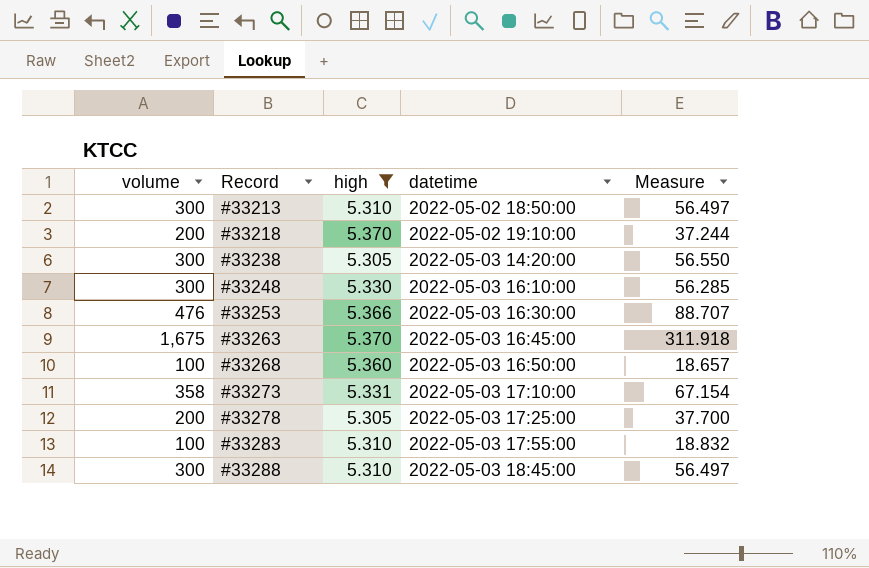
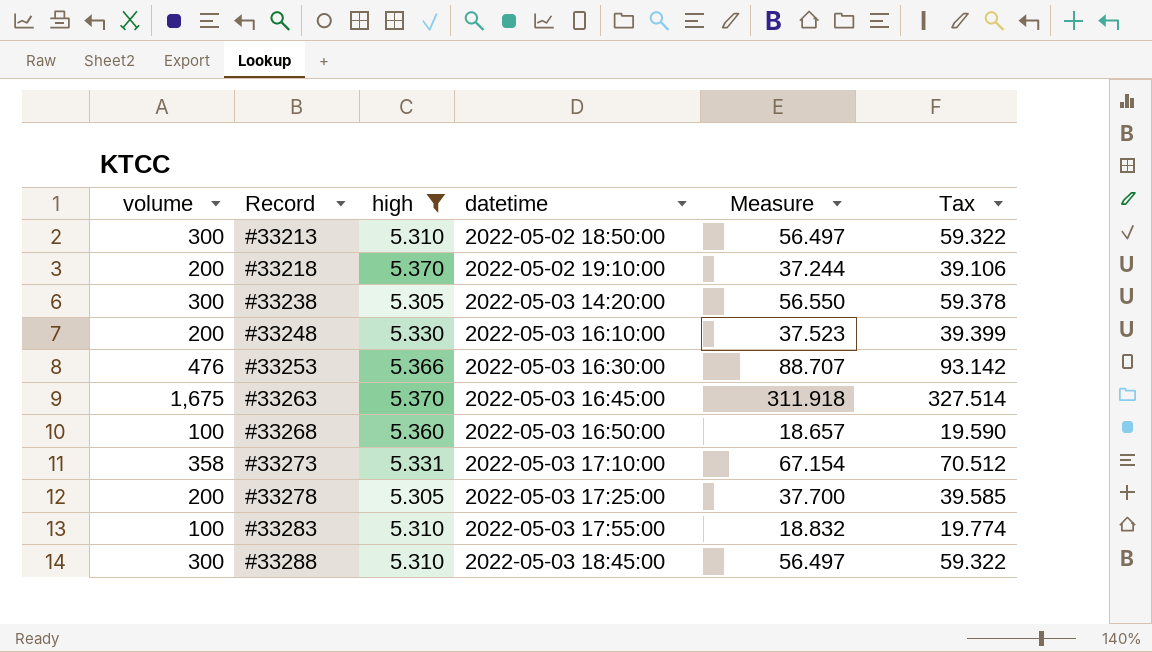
column Tax | formula: none -> [Measure] * 1.05
#33248 | volume: 300 -> 200
#33248 | Measure: 56.285 -> 37.523

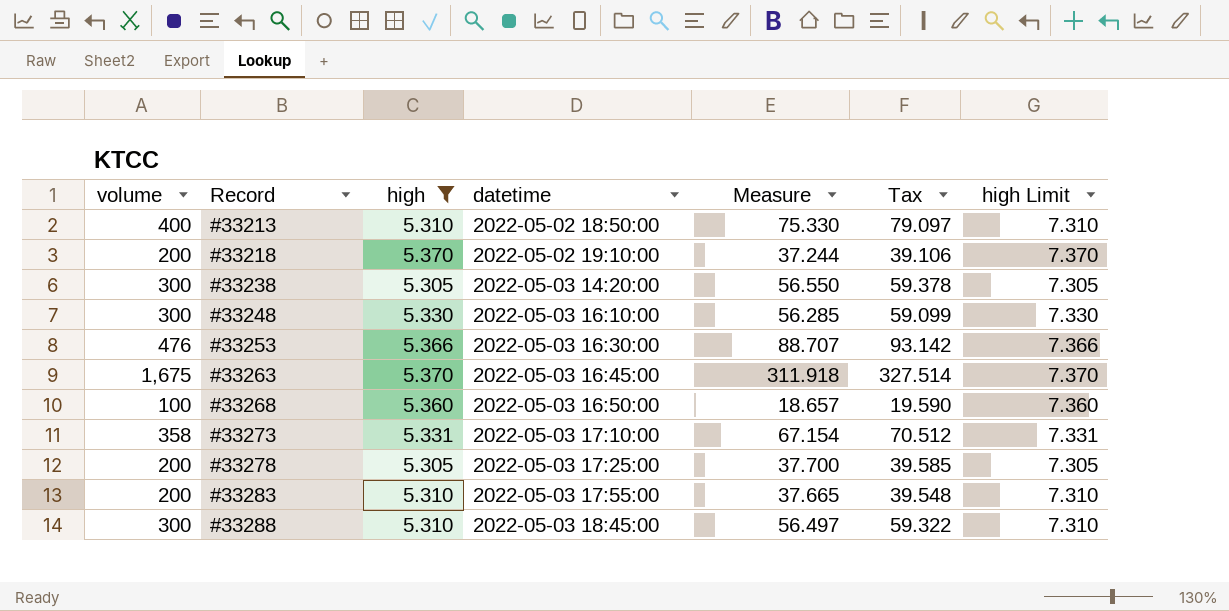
column high Limit | formula: none -> [high] + 2
#33213 | volume: 300 -> 400
#33213 | Measure: 56.497 -> 75.330
#33213 | Tax: 59.322 -> 79.097
#33248 | volume: 200 -> 300
#33248 | Measure: 37.523 -> 56.285
#33248 | Tax: 39.399 -> 59.099
#33283 | volume: 100 -> 200
#33283 | Measure: 18.832 -> 37.665
#33283 | Tax: 19.774 -> 39.548

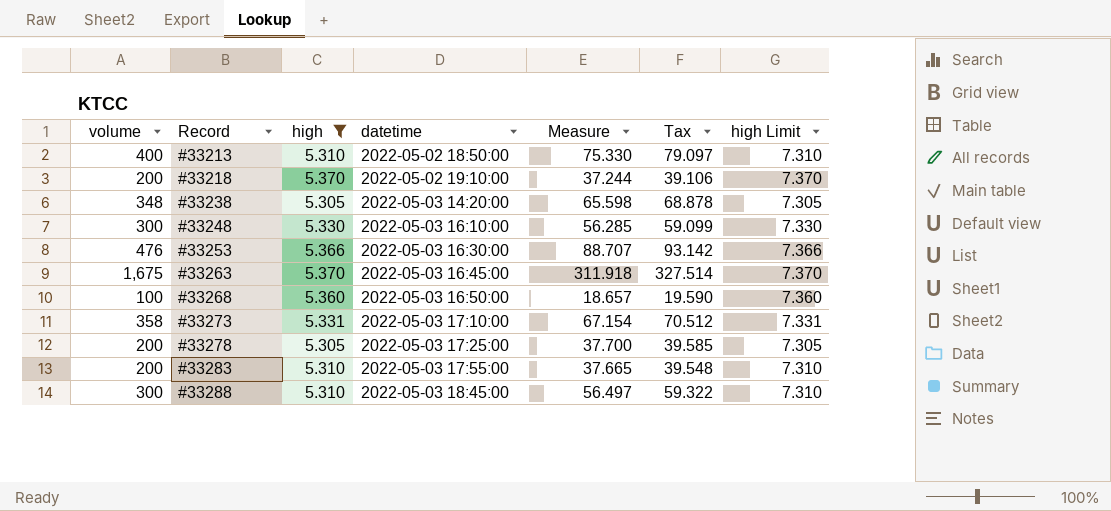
#33238 | volume: 300 -> 348
#33238 | Measure: 56.550 -> 65.598
#33238 | Tax: 59.378 -> 68.878

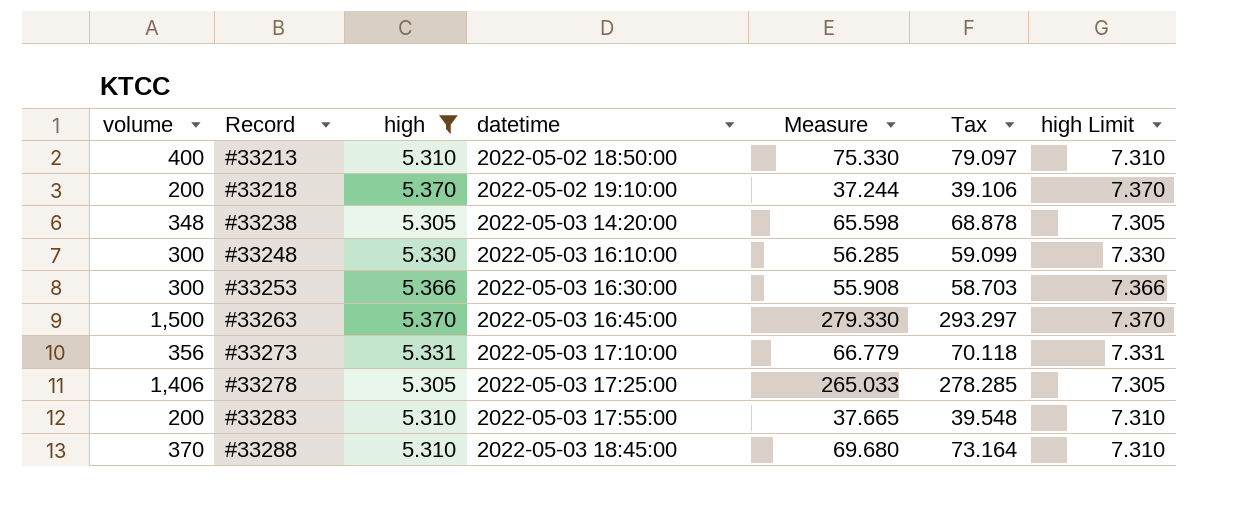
row #33268: 100 | 5.360 | 2022-05-03 16:50:00 | 18.657 | 19.590 | 7.360 -> none
#33253 | volume: 476 -> 300
#33253 | Measure: 88.707 -> 55.908
#33253 | Tax: 93.142 -> 58.703
#33263 | volume: 1,675 -> 1,500
#33263 | Measure: 311.918 -> 279.330
#33263 | Tax: 327.514 -> 293.297
#33273 | volume: 358 -> 356
#33273 | Measure: 67.154 -> 66.779
#33273 | Tax: 70.512 -> 70.118
#33278 | volume: 200 -> 1,406
#33278 | Measure: 37.700 -> 265.033
#33278 | Tax: 39.585 -> 278.285
#33288 | volume: 300 -> 370
#33288 | Measure: 56.497 -> 69.680
#33288 | Tax: 59.322 -> 73.164

